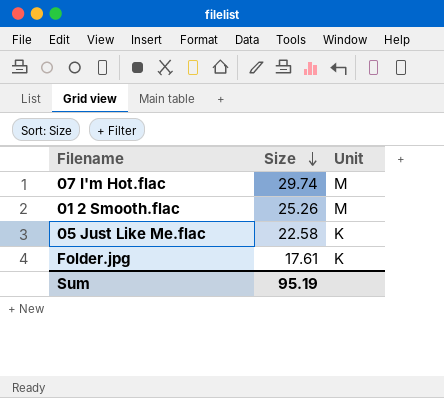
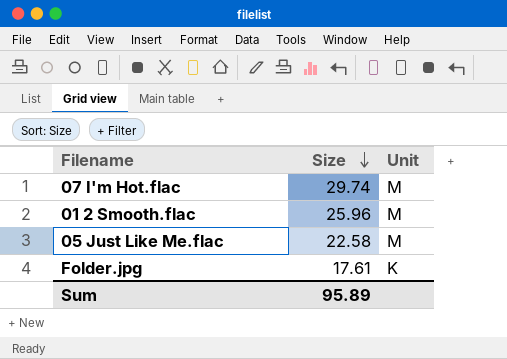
01 2 Smooth.flac | Size: 25.26 -> 25.96
05 Just Like Me.flac | Unit: K -> M
Sum | Size: 95.19 -> 95.89

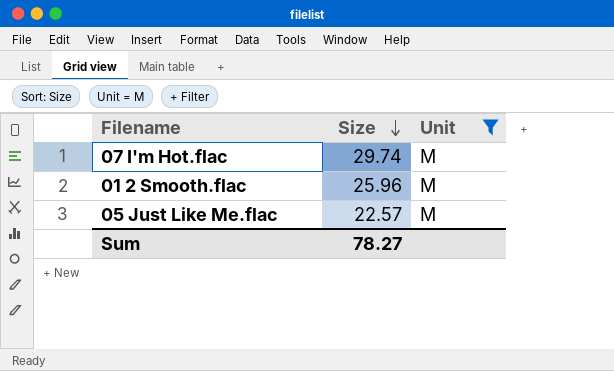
filter: none -> Unit = M
05 Just Like Me.flac | Size: 22.58 -> 22.57
Sum | Size: 95.89 -> 78.27

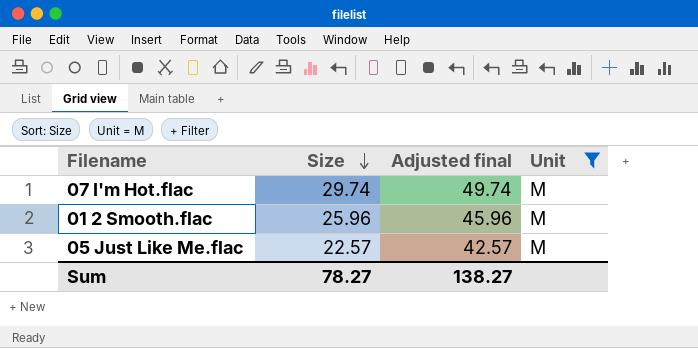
column Adjusted final | formula: none -> [Size] + 20

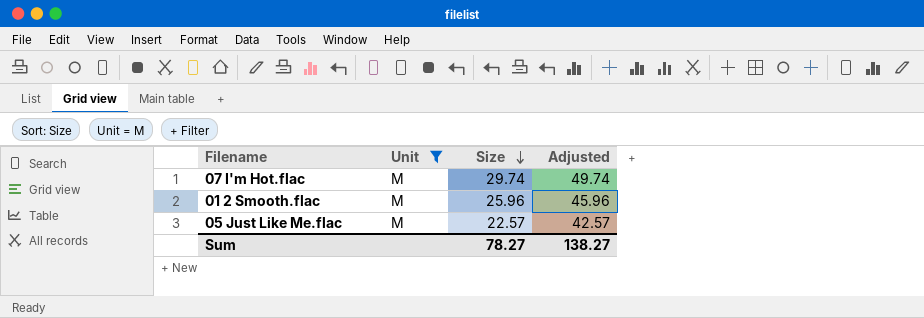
column Unit | position: 4 -> 2
column name: Adjusted final -> Adjusted

